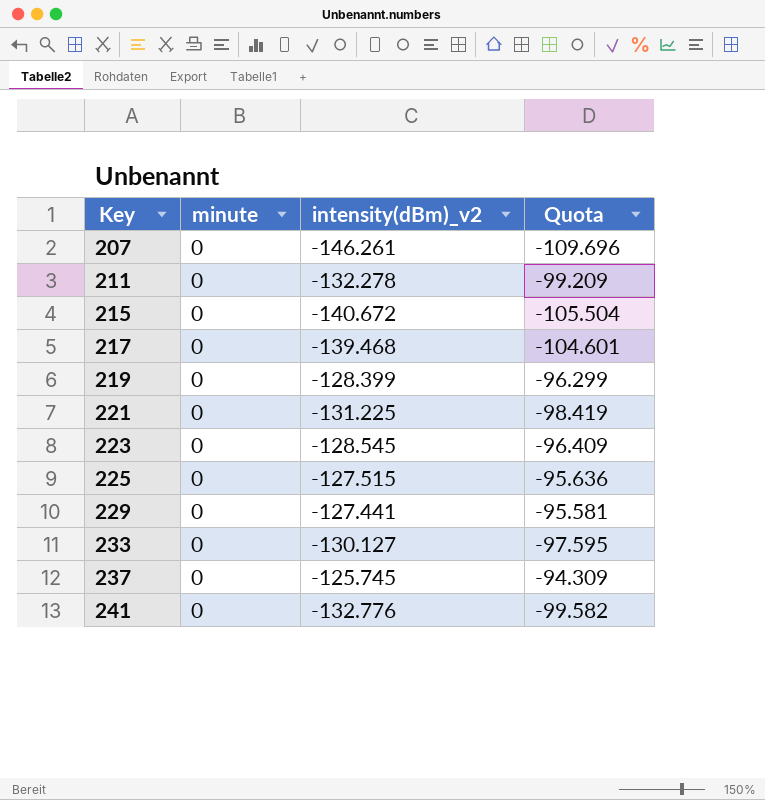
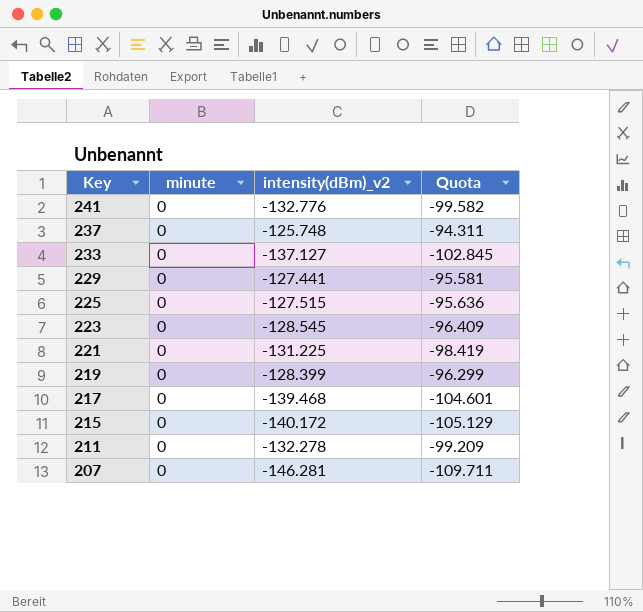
row order: Key ascending -> Key descending
237 | intensity(dBm)_v2: -125.745 -> -125.748
237 | Quota: -94.309 -> -94.311
233 | intensity(dBm)_v2: -130.127 -> -137.127
233 | Quota: -97.595 -> -102.845
215 | intensity(dBm)_v2: -140.672 -> -140.172
215 | Quota: -105.504 -> -105.129
207 | intensity(dBm)_v2: -146.261 -> -146.281
207 | Quota: -109.696 -> -109.711

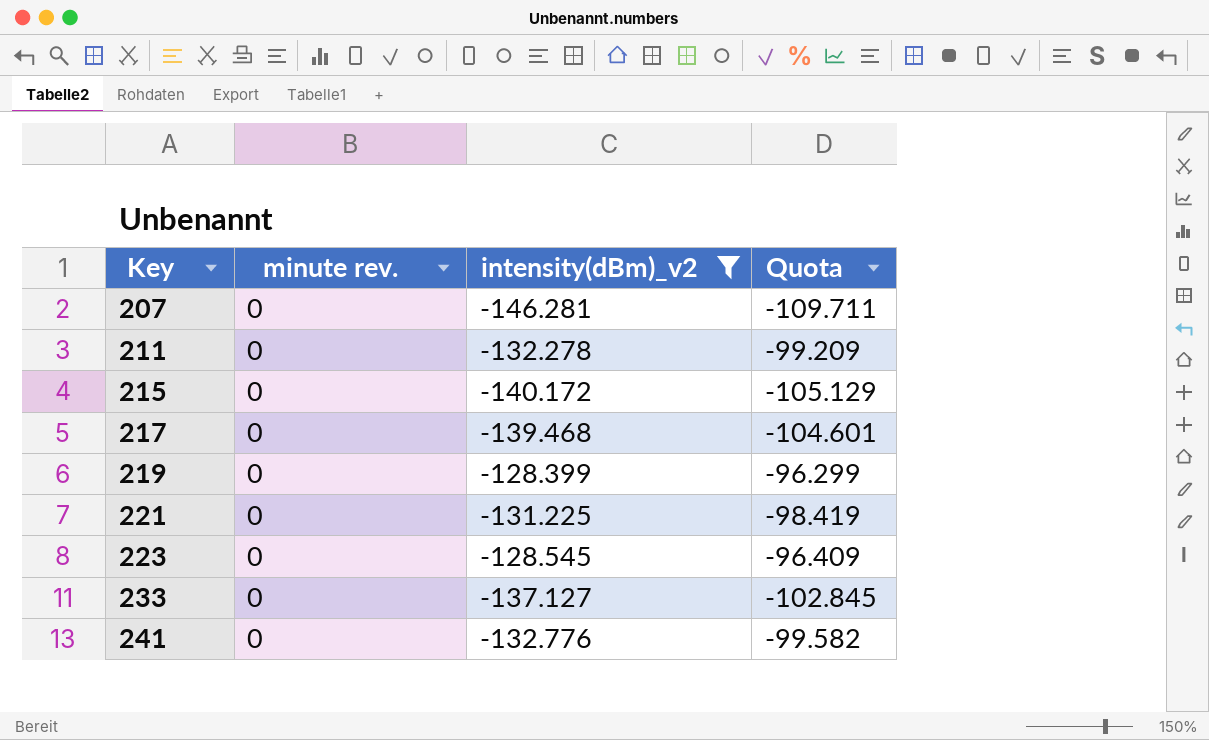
filter: none -> intensity(dBm)_v2 <= -128.399
row order: Key descending -> Key ascending
column name: minute -> minute rev.

